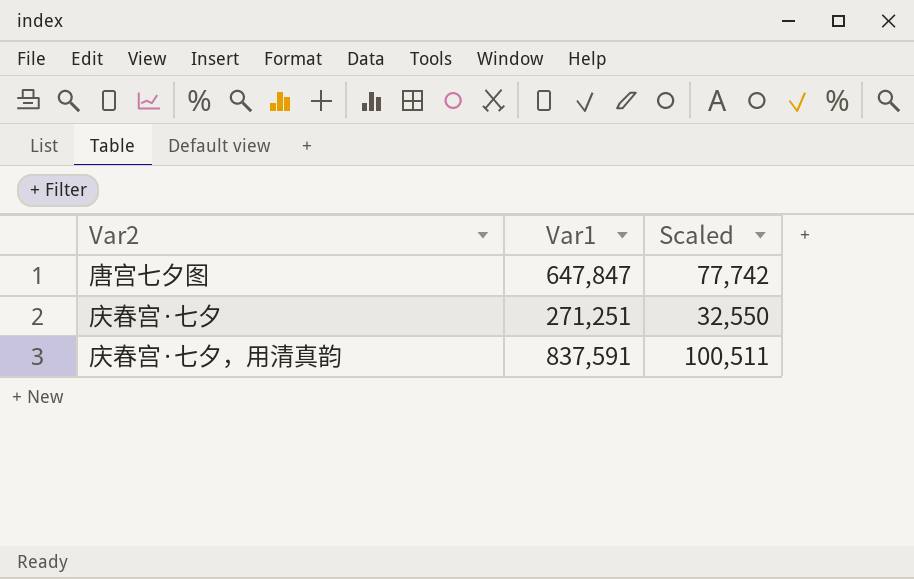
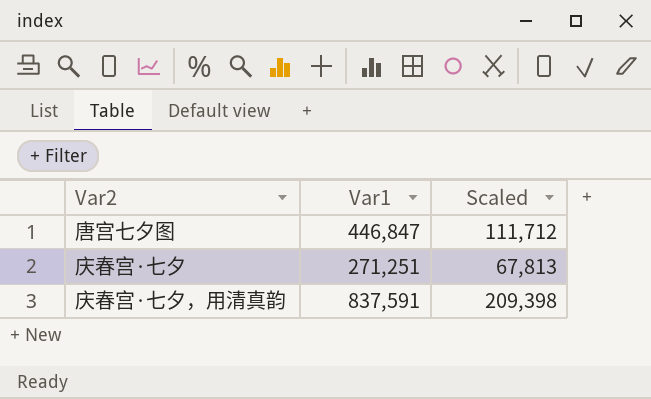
column Scaled | formula: [Var1] * 0.12 -> [Var1] * 0.25
唐宫七夕图 | Var1: 647,847 -> 446,847

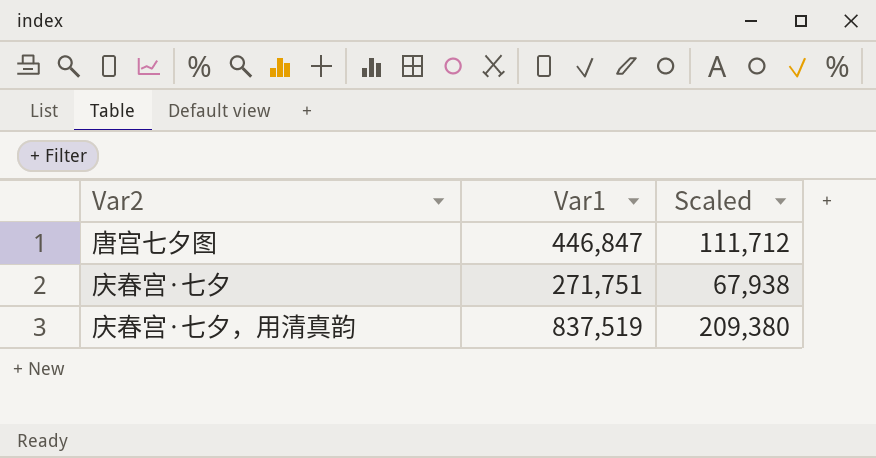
庆春宫·七夕 | Var1: 271,251 -> 271,751
庆春宫·七夕 | Scaled: 67,813 -> 67,938
庆春宫·七夕，用清真韵 | Var1: 837,591 -> 837,519
庆春宫·七夕，用清真韵 | Scaled: 209,398 -> 209,380

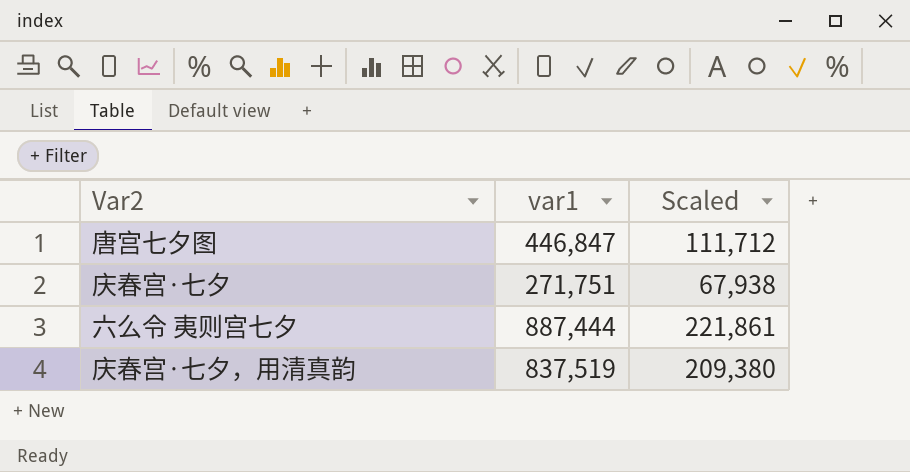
column name: Var1 -> var1
row 六么令 夷则宫七夕: none -> 887,444 | 221,861

